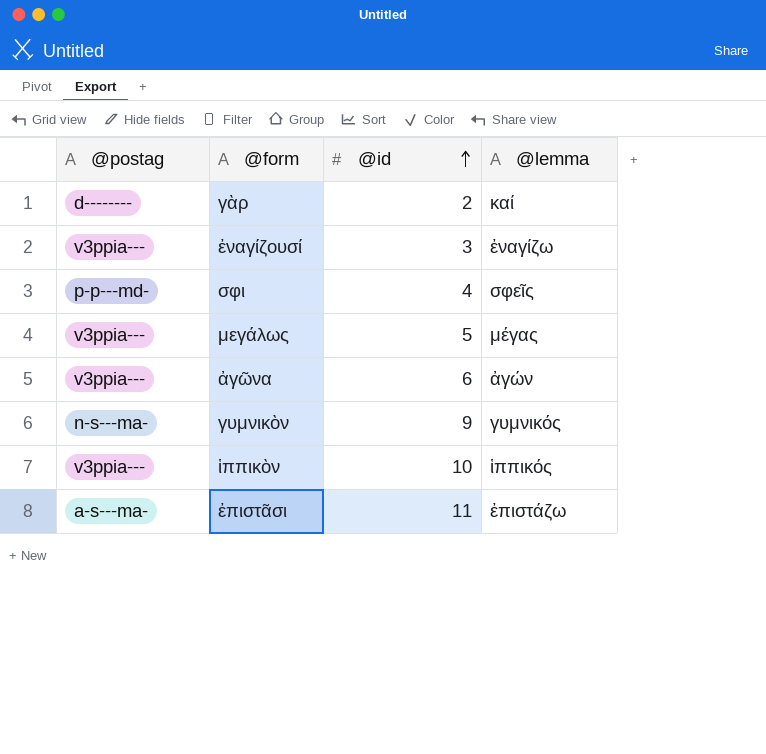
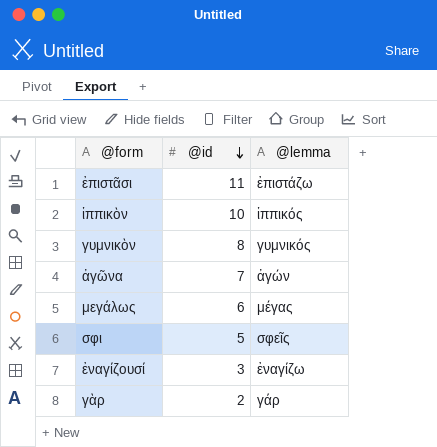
row order: @id ascending -> @id descending
column @postag | position: 1 -> none
γυμνικὸν | @id: 9 -> 8
ἀγῶνα | @id: 6 -> 7
μεγάλως | @id: 5 -> 6
σφι | @id: 4 -> 5
γὰρ | @lemma: καί -> γάρ

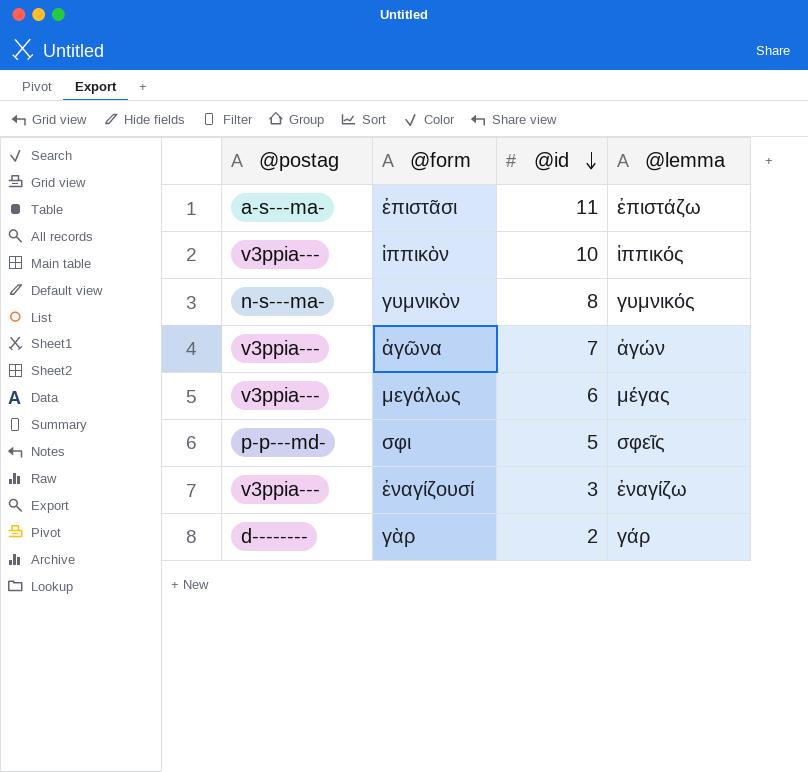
column @postag | position: none -> 1

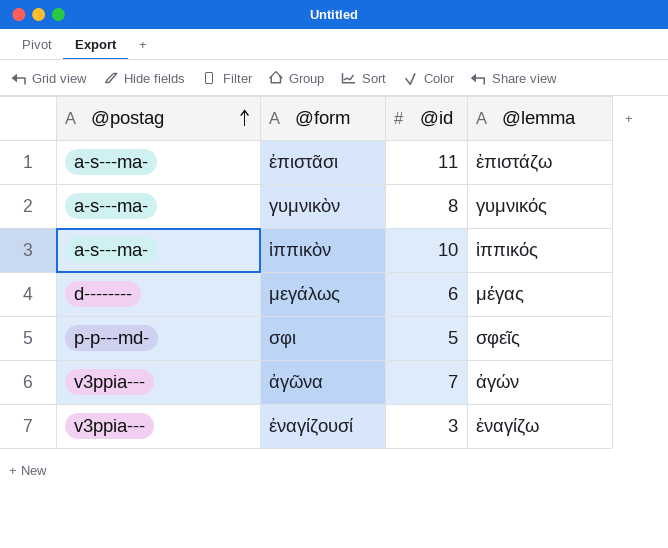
row order: @id descending -> @postag ascending
row γὰρ: d-------- | 2 | γάρ -> none
γυμνικὸν | @postag: n-s---ma- -> a-s---ma-
ἱππικὸν | @postag: v3ppia--- -> a-s---ma-
μεγάλως | @postag: v3ppia--- -> d--------

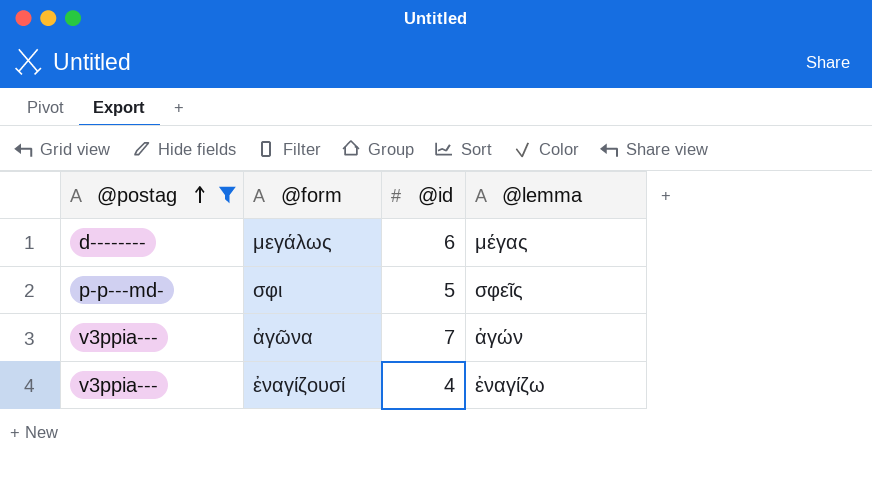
filter: none -> @postag != a-s---ma-
ἐναγίζουσί | @id: 3 -> 4

